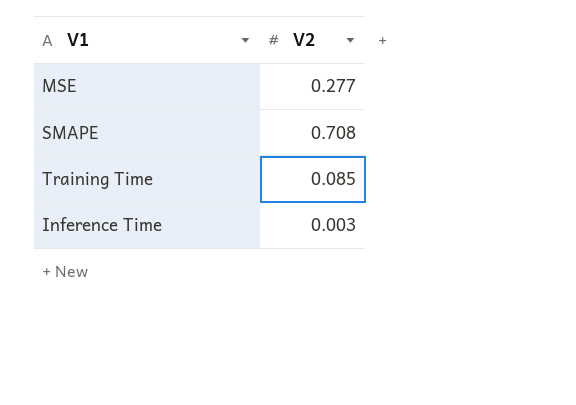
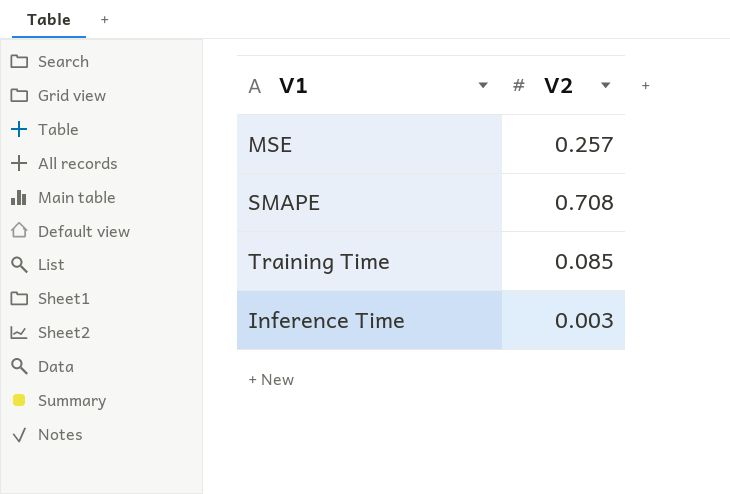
MSE | V2: 0.277 -> 0.257

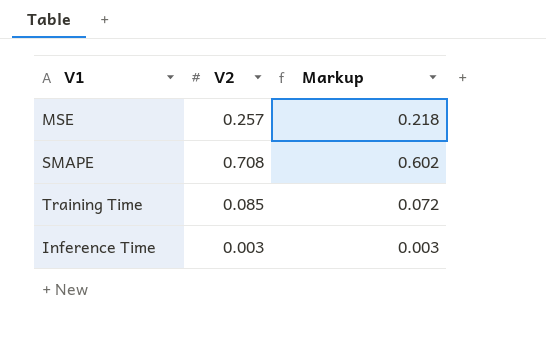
column Markup | formula: none -> [V2] * 0.85

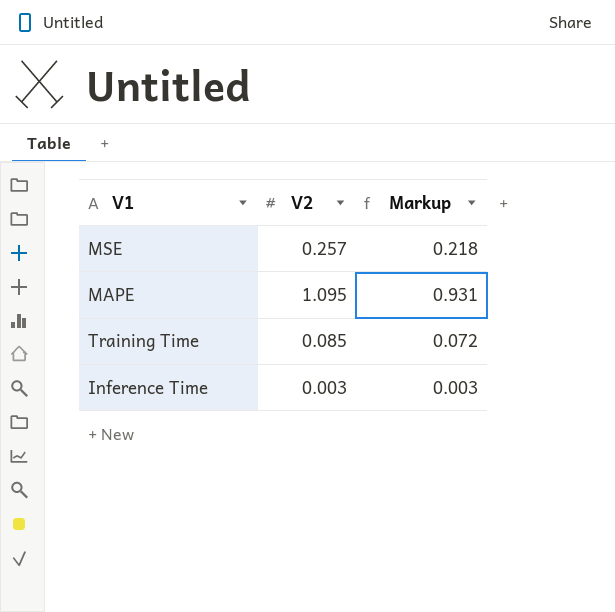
row SMAPE: 0.708 | 0.602 -> none
row MAPE: none -> 1.095 | 0.931

